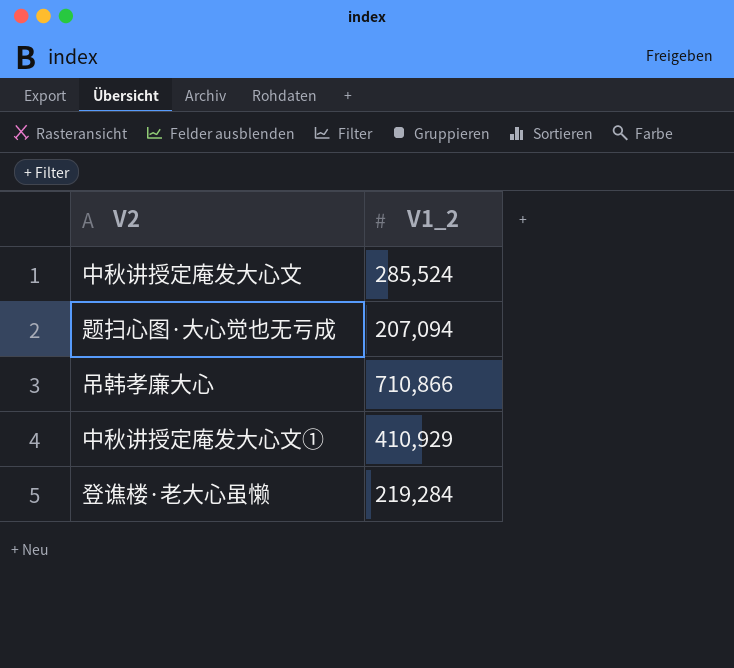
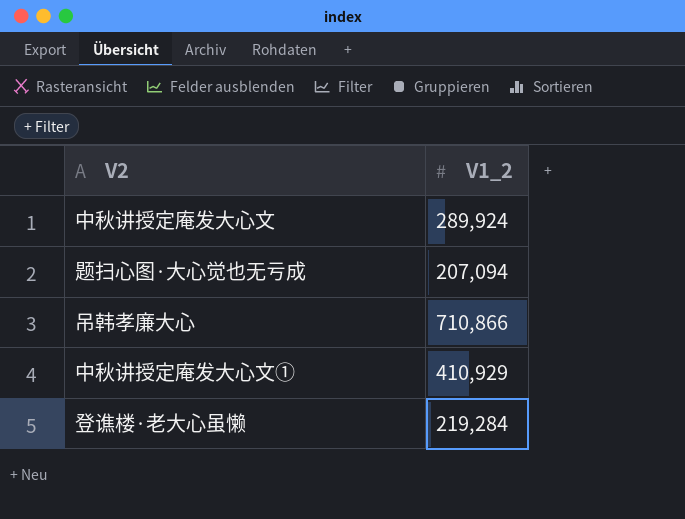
中秋讲授定庵发大心文 | V1_2: 285,524 -> 289,924

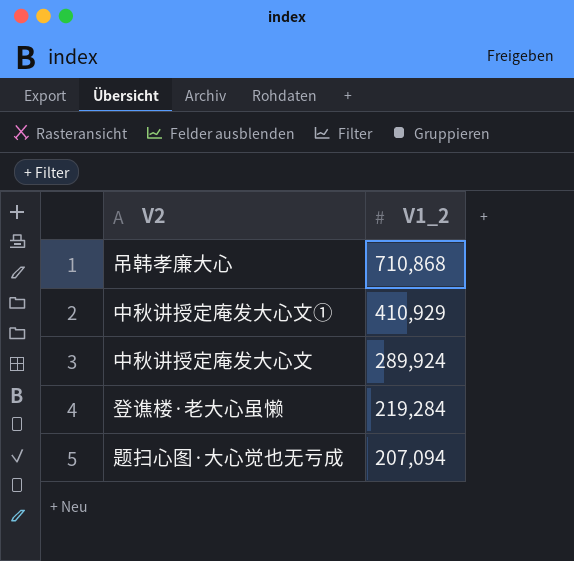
row order: none -> V1_2 descending
吊韩孝廉大心 | V1_2: 710,866 -> 710,868

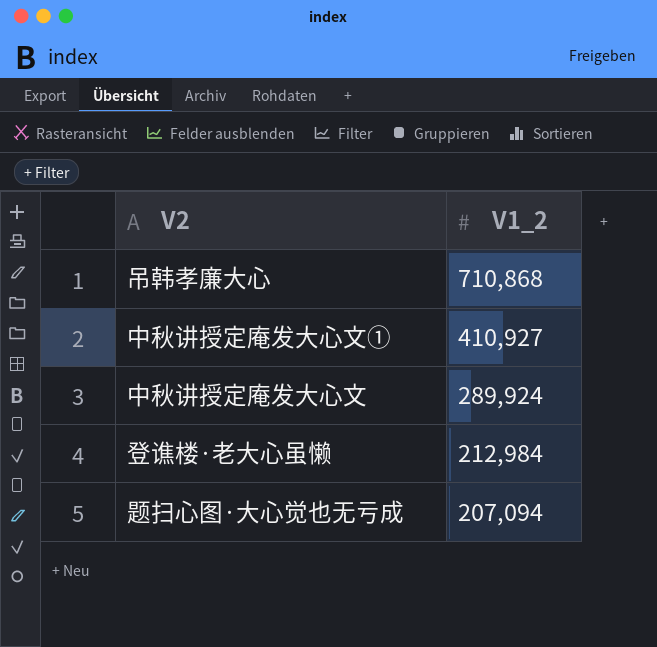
中秋讲授定庵发大心文① | V1_2: 410,929 -> 410,927
登谯楼·老大心虽懒 | V1_2: 219,284 -> 212,984

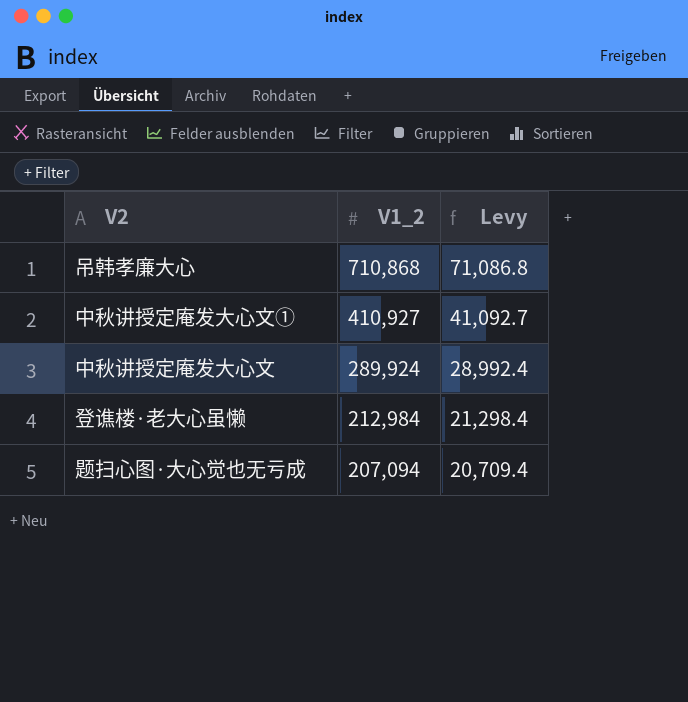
column Levy | formula: none -> [V1_2] * 0.1

